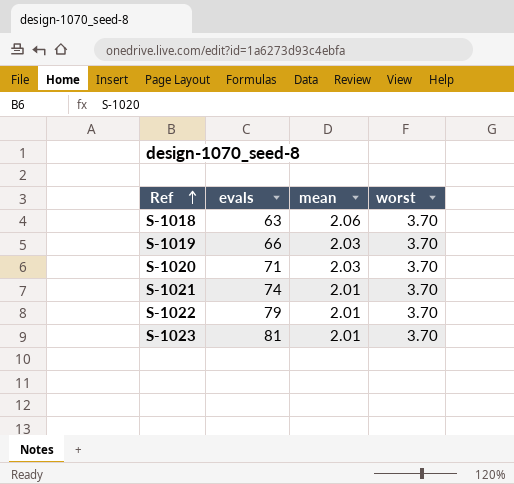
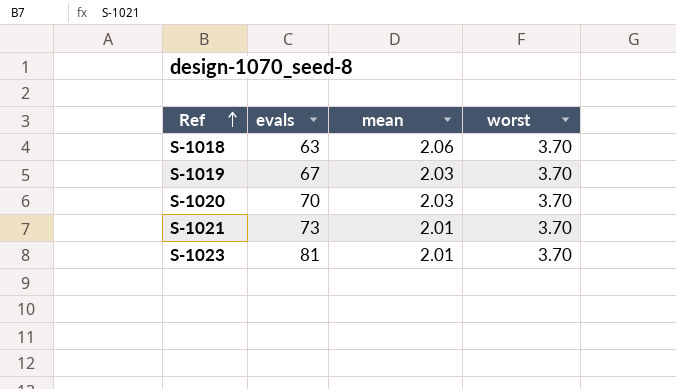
row S-1022: 79 | 2.01 | 3.70 -> none
S-1019 | evals: 66 -> 67
S-1020 | evals: 71 -> 70
S-1021 | evals: 74 -> 73

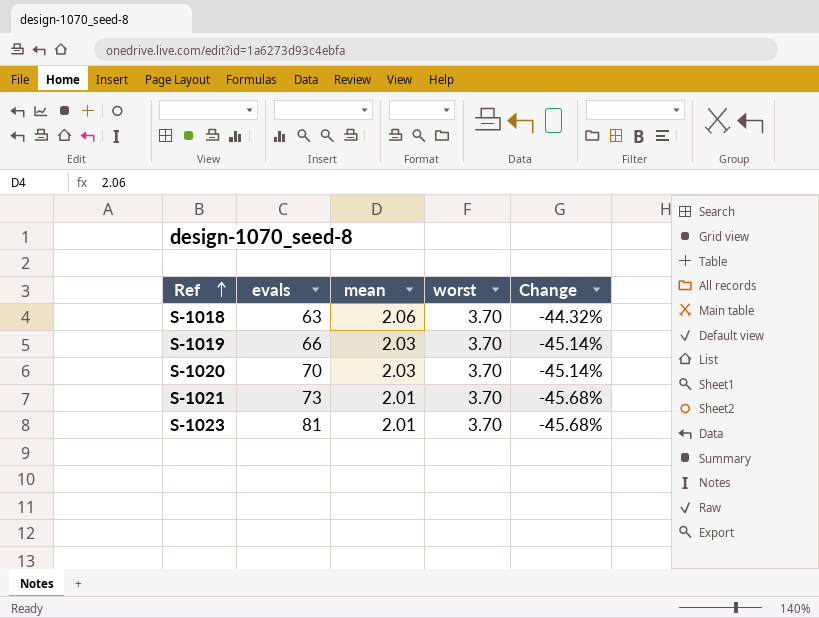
column Change | formula: none -> ([mean] - [worst]) / [worst]
S-1019 | evals: 67 -> 66

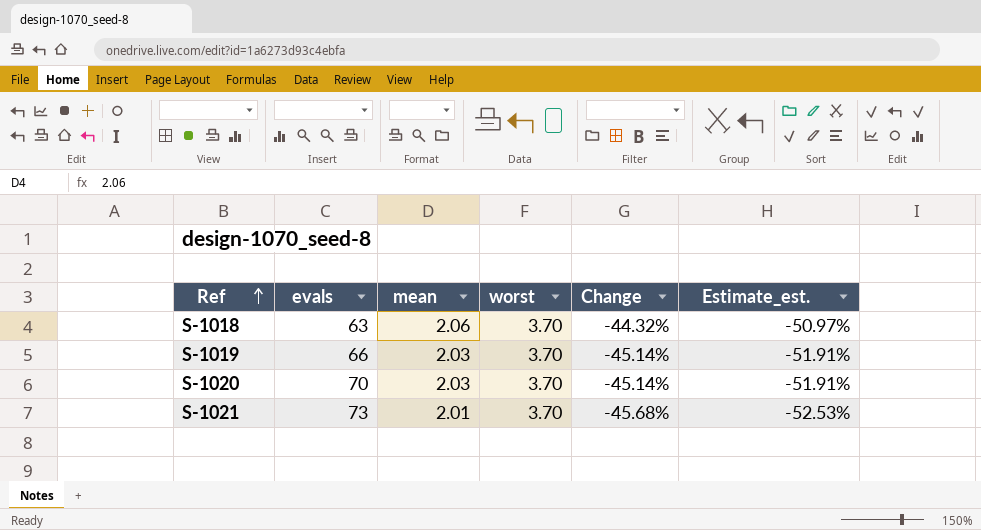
column Estimate_est. | formula: none -> [Change] * 1.15
row S-1023: 81 | 2.01 | 3.70 | -45.68% -> none

